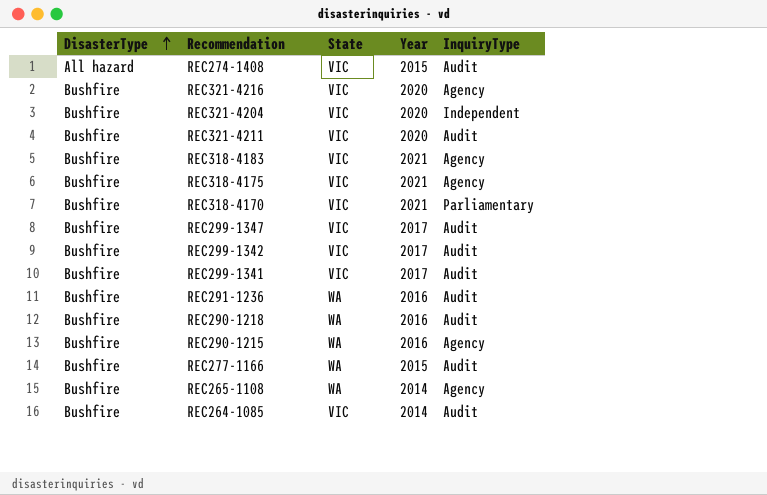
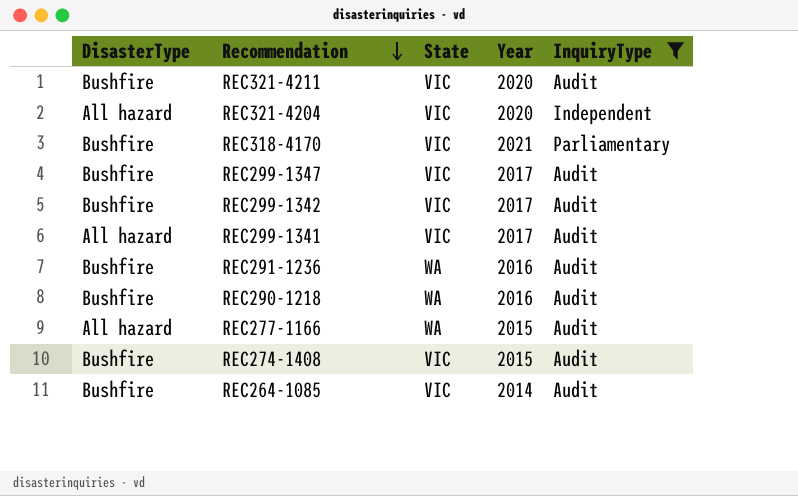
filter: none -> InquiryType != Agency
row order: DisasterType ascending -> Recommendation descending
REC321-4204 | DisasterType: Bushfire -> All hazard
REC299-1341 | DisasterType: Bushfire -> All hazard
REC277-1166 | DisasterType: Bushfire -> All hazard
REC274-1408 | DisasterType: All hazard -> Bushfire

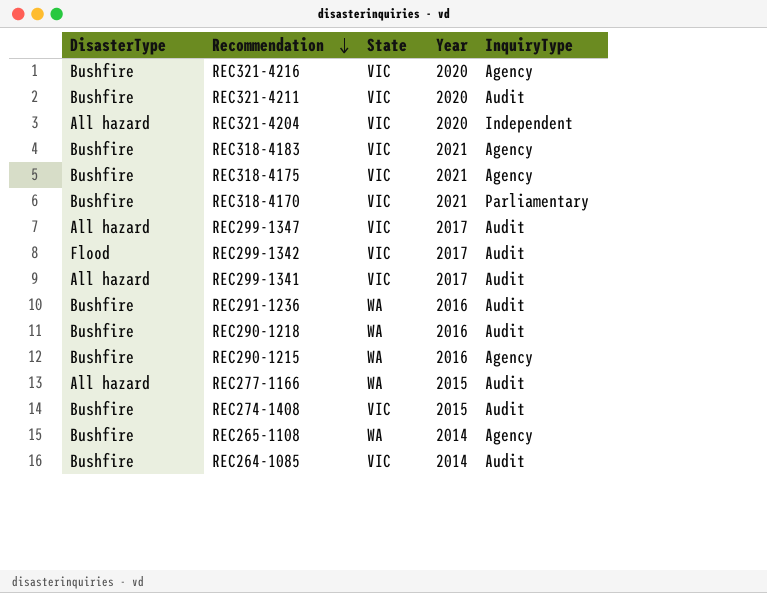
filter: InquiryType != Agency -> none
REC299-1347 | DisasterType: Bushfire -> All hazard
REC299-1342 | DisasterType: Bushfire -> Flood

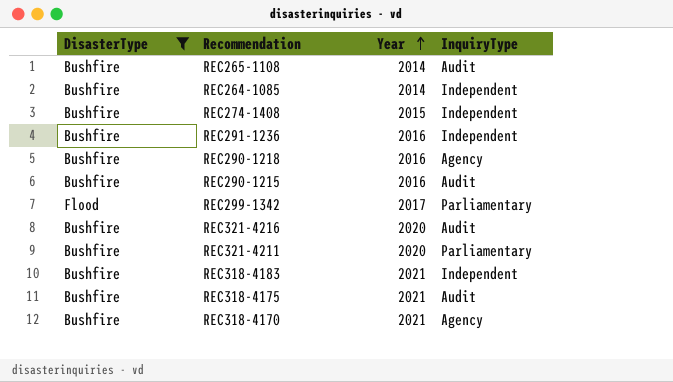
filter: none -> DisasterType != All hazard
row order: Recommendation descending -> Year ascending
column State | position: 3 -> none
REC265-1108 | InquiryType: Agency -> Audit
REC264-1085 | InquiryType: Audit -> Independent
REC274-1408 | InquiryType: Audit -> Independent
REC291-1236 | InquiryType: Audit -> Independent
REC290-1218 | InquiryType: Audit -> Agency
REC290-1215 | InquiryType: Agency -> Audit
REC299-1342 | InquiryType: Audit -> Parliamentary
REC321-4216 | InquiryType: Agency -> Audit
REC321-4211 | InquiryType: Audit -> Parliamentary
REC318-4183 | InquiryType: Agency -> Independent
REC318-4175 | InquiryType: Agency -> Audit
REC318-4170 | InquiryType: Parliamentary -> Agency

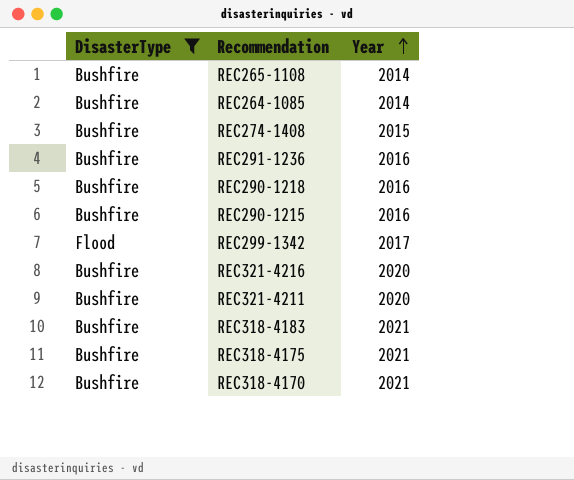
column InquiryType | position: 4 -> none

